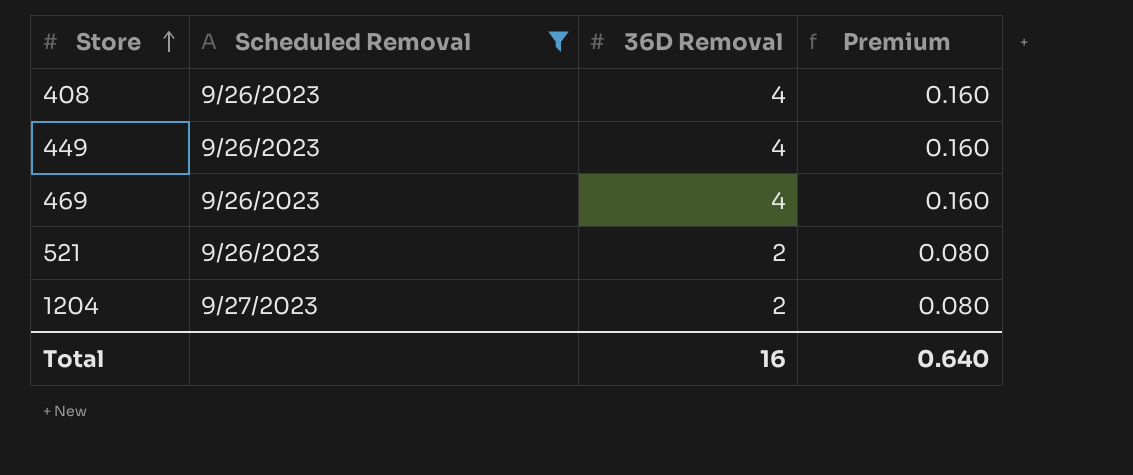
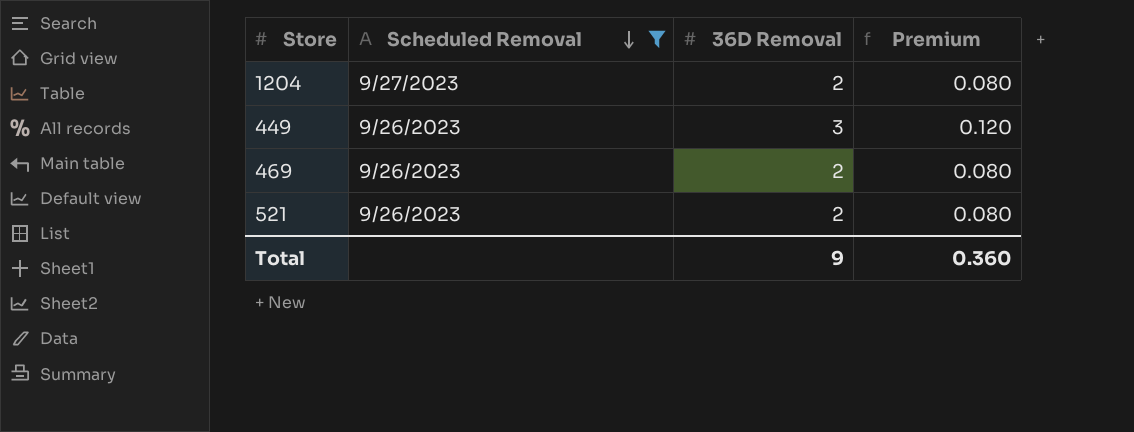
row order: Store ascending -> Scheduled Removal descending
row 408: 9/26/2023 | 4 | 0.160 -> none
449 | 36D Removal: 4 -> 3
449 | Premium: 0.160 -> 0.120
469 | 36D Removal: 4 -> 2
469 | Premium: 0.160 -> 0.080
Total | 36D Removal: 16 -> 9
Total | Premium: 0.640 -> 0.360

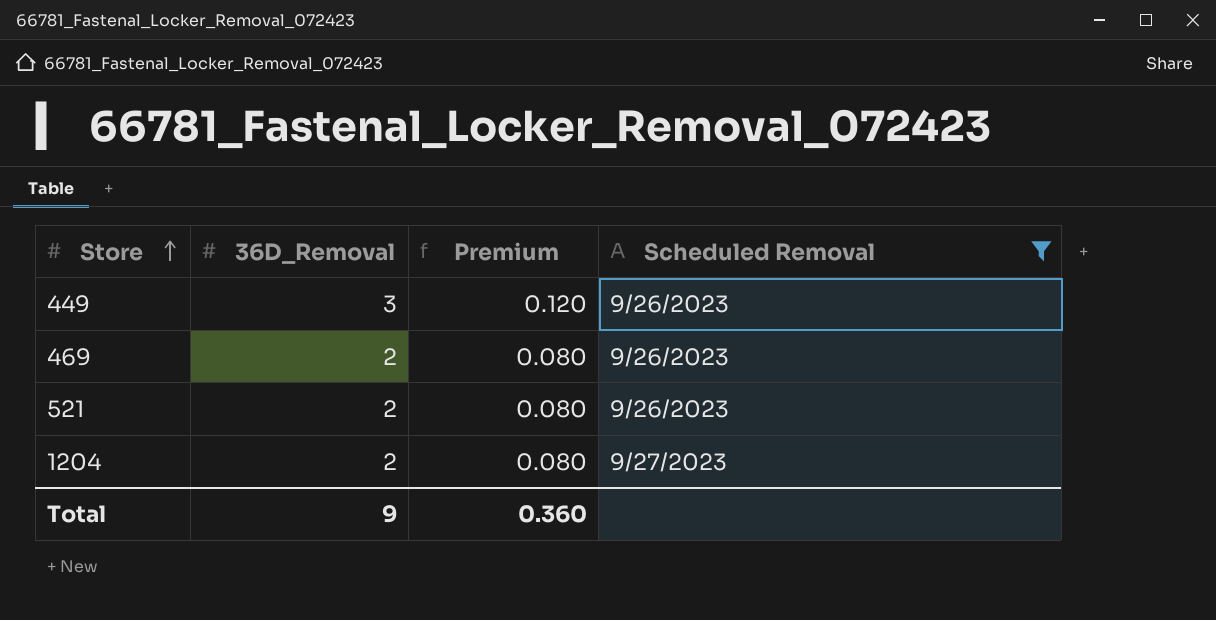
row order: Scheduled Removal descending -> Store ascending
column name: 36D Removal -> 36D_Removal
column Scheduled Removal | position: 2 -> 4

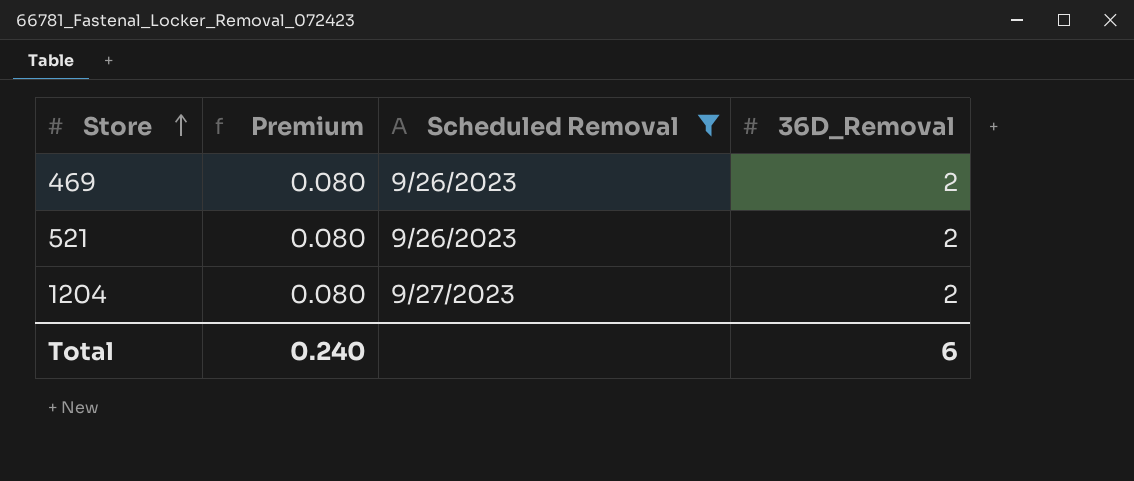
column 36D_Removal | position: 2 -> 4
row 449: 3 | 0.120 | 9/26/2023 -> none
Total | Premium: 0.360 -> 0.240
Total | 36D_Removal: 9 -> 6

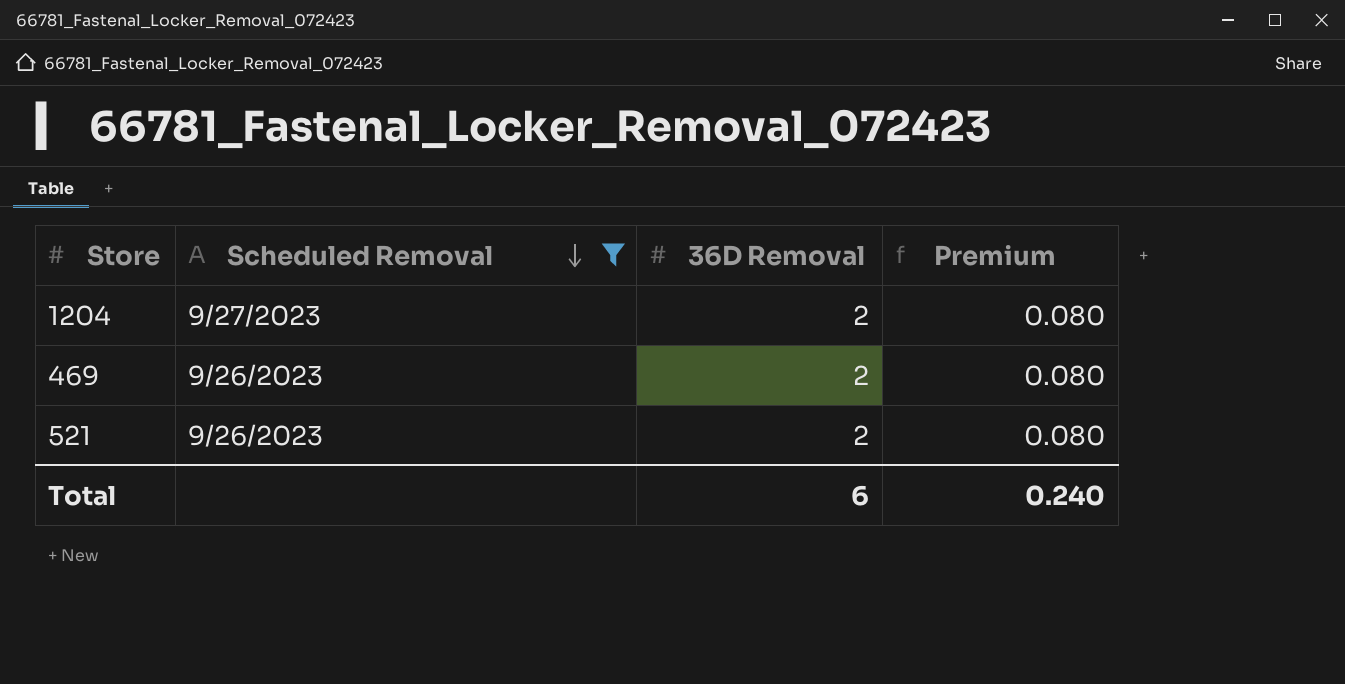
row order: Store ascending -> Scheduled Removal descending
column name: 36D_Removal -> 36D Removal
column Premium | position: 2 -> 4

